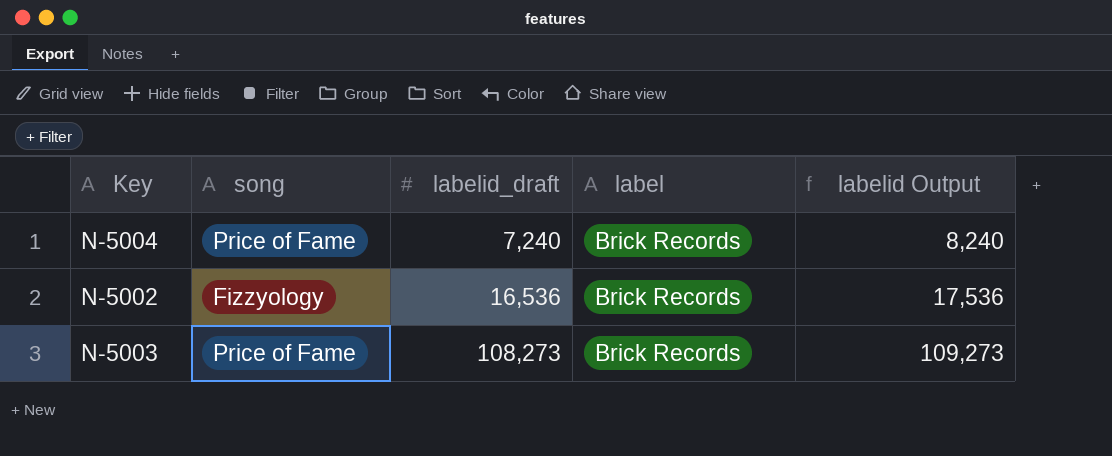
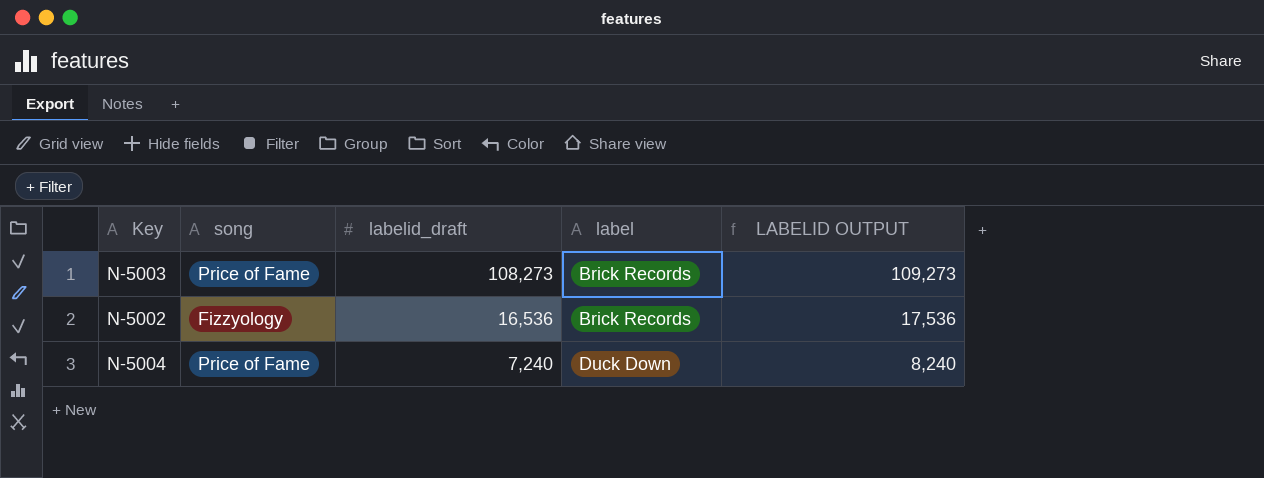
row order: labelid_draft ascending -> labelid_draft descending
column name: labelid Output -> LABELID OUTPUT
N-5004 | label: Brick Records -> Duck Down

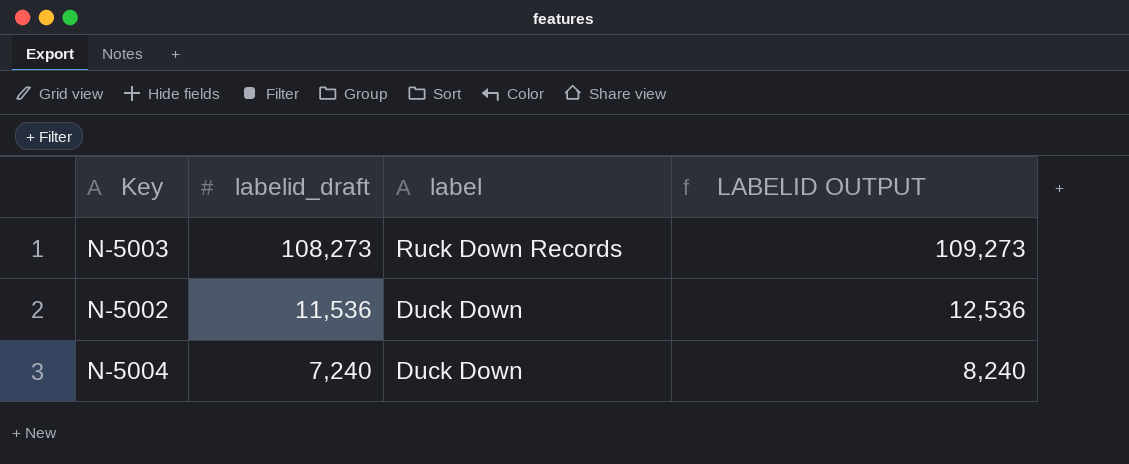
column song | position: 2 -> none
N-5003 | label: Brick Records -> Ruck Down Records
N-5002 | labelid_draft: 16,536 -> 11,536
N-5002 | label: Brick Records -> Duck Down
N-5002 | LABELID OUTPUT: 17,536 -> 12,536

